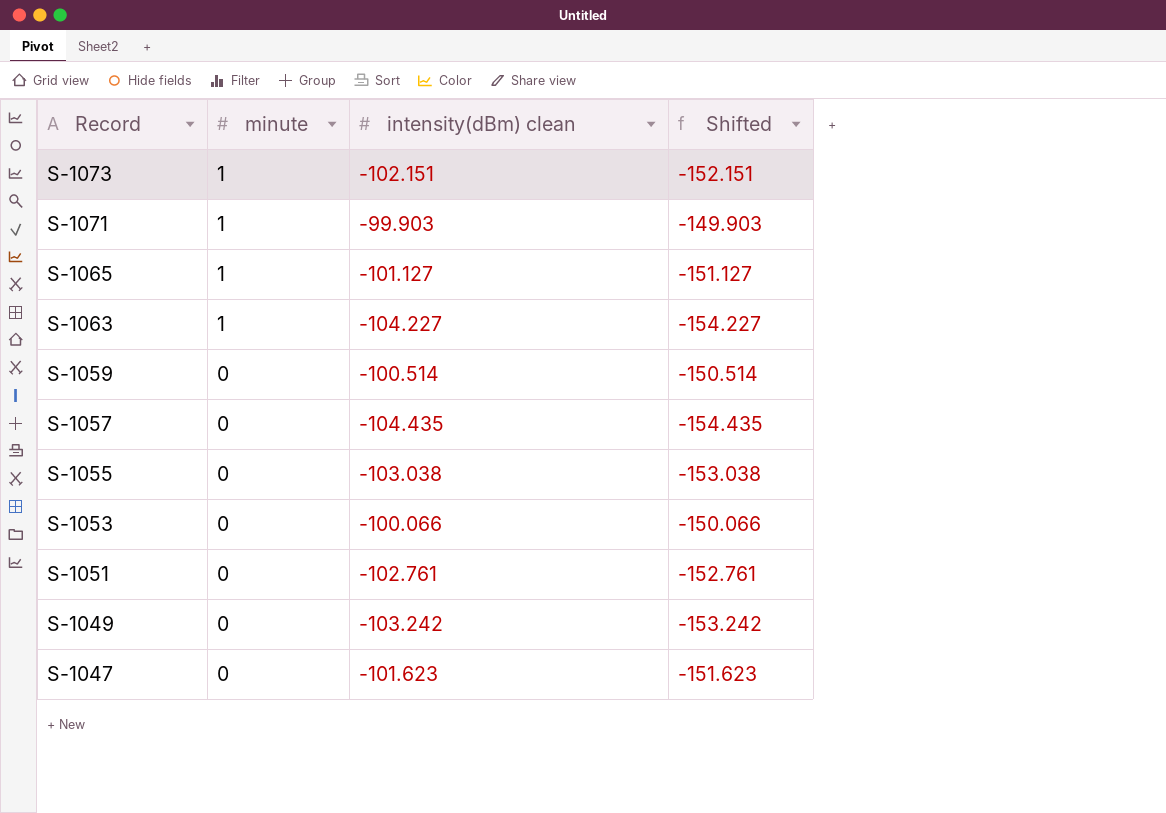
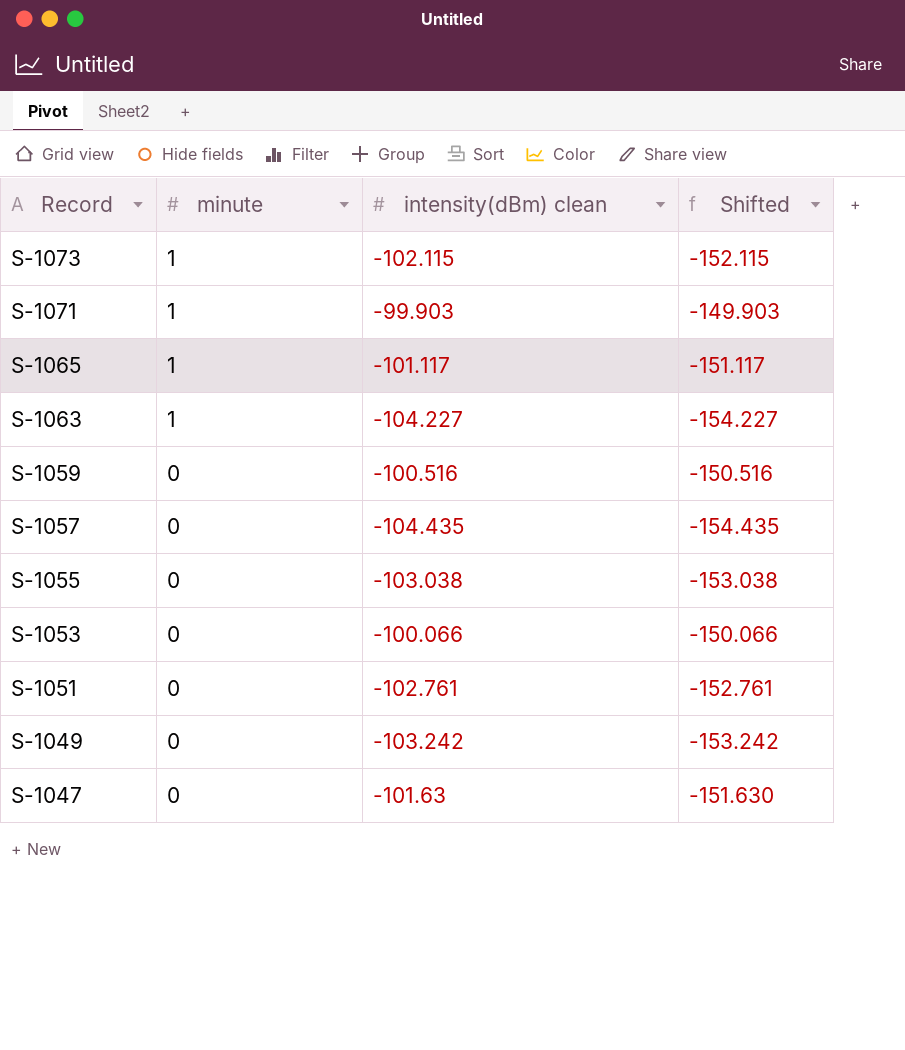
S-1073 | intensity(dBm) clean: -102.151 -> -102.115
S-1073 | Shifted: -152.151 -> -152.115
S-1065 | intensity(dBm) clean: -101.127 -> -101.117
S-1065 | Shifted: -151.127 -> -151.117
S-1059 | intensity(dBm) clean: -100.514 -> -100.516
S-1059 | Shifted: -150.514 -> -150.516
S-1047 | intensity(dBm) clean: -101.623 -> -101.63
S-1047 | Shifted: -151.623 -> -151.630

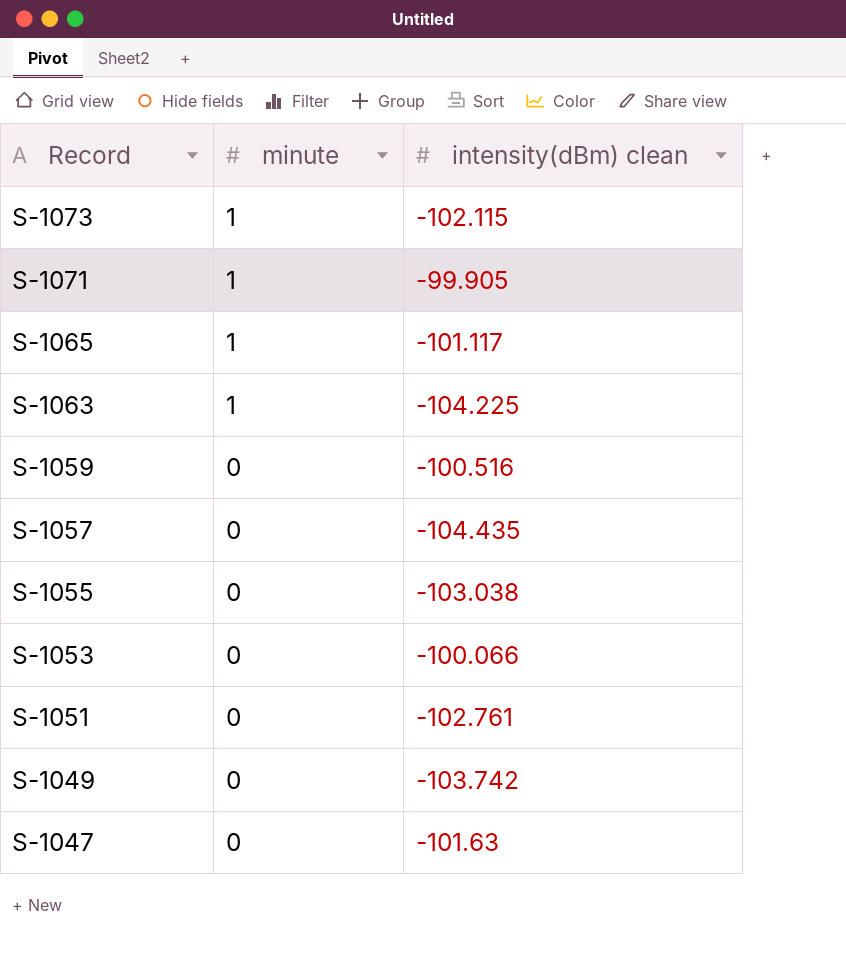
column Shifted | formula: [intensity(dBm) clean] - 50 -> none
S-1071 | intensity(dBm) clean: -99.903 -> -99.905
S-1063 | intensity(dBm) clean: -104.227 -> -104.225
S-1049 | intensity(dBm) clean: -103.242 -> -103.742

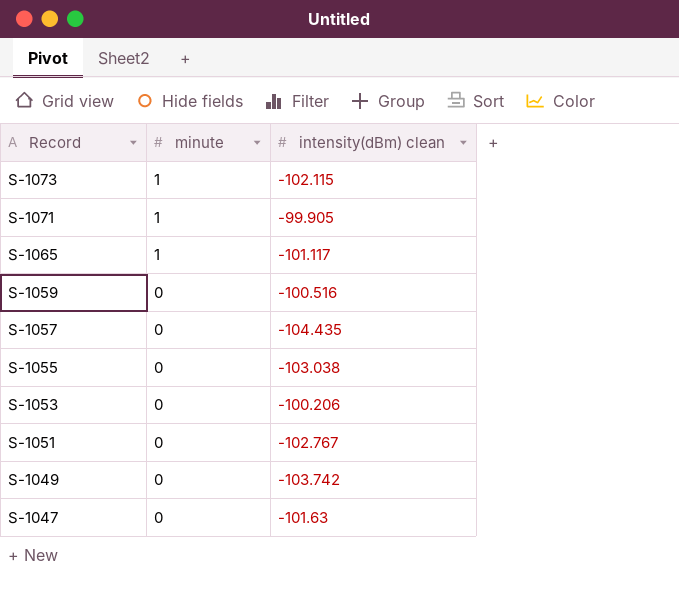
row S-1063: 1 | -104.225 -> none
S-1053 | intensity(dBm) clean: -100.066 -> -100.206
S-1051 | intensity(dBm) clean: -102.761 -> -102.767

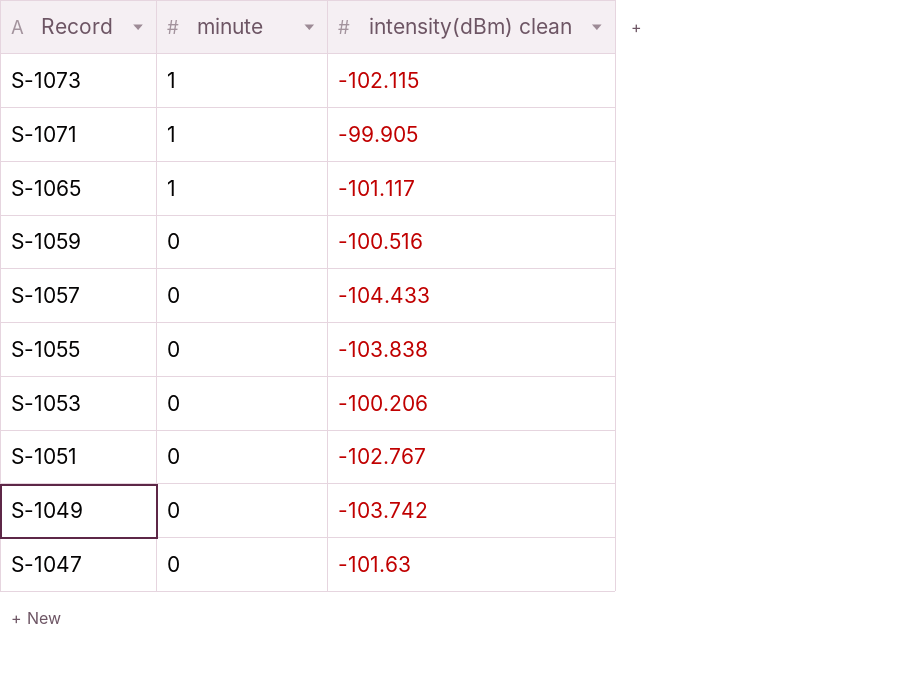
S-1057 | intensity(dBm) clean: -104.435 -> -104.433
S-1055 | intensity(dBm) clean: -103.038 -> -103.838

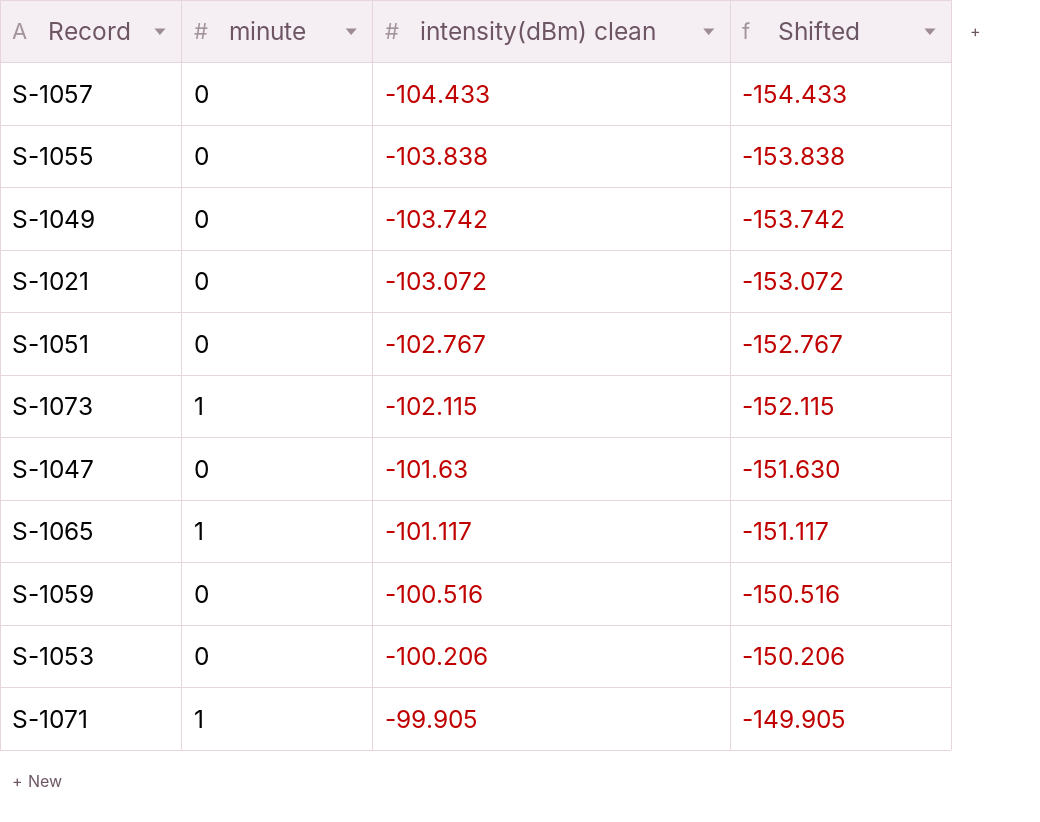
row order: Record descending -> intensity(dBm) clean ascending
column Shifted | formula: none -> [intensity(dBm) clean] - 50
row S-1021: none -> 0 | -103.072 | -153.072

